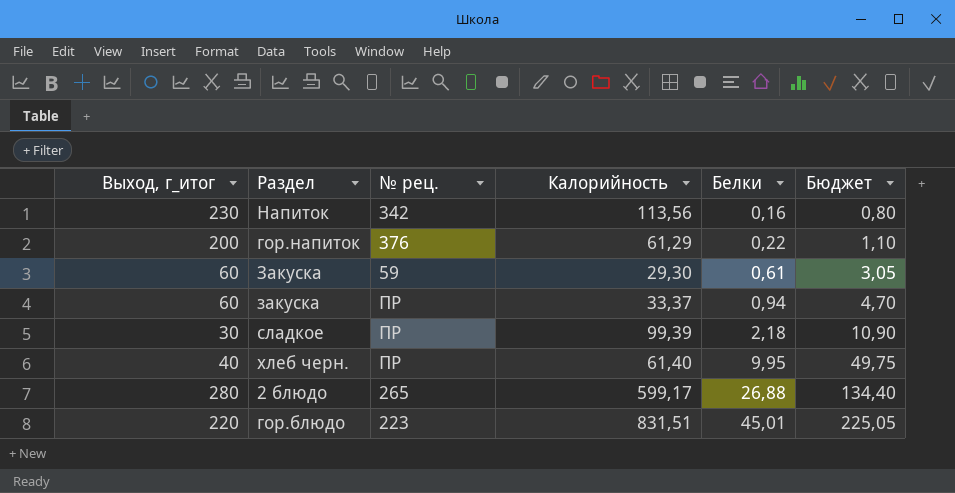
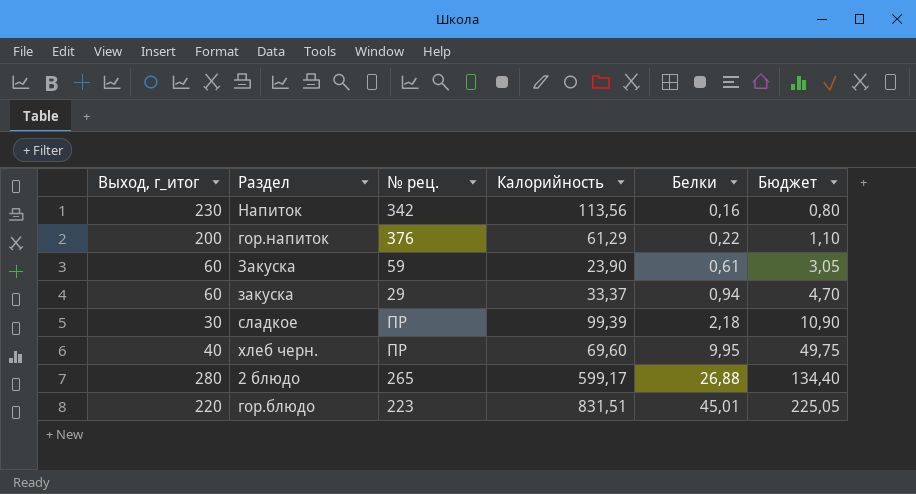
Закуска | Калорийность: 29,30 -> 23,90
закуска | № рец.: ПР -> 29
хлеб черн. | Калорийность: 61,40 -> 69,60

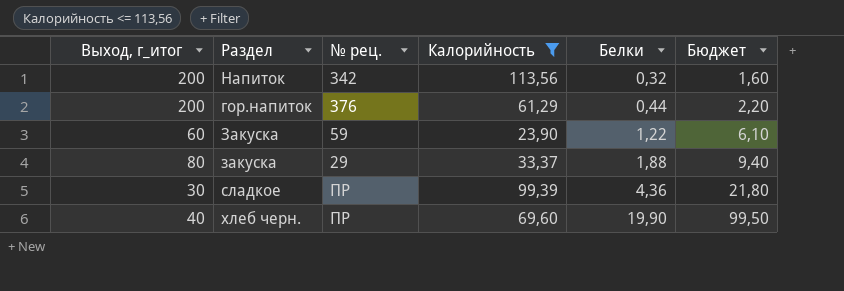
filter: none -> Калорийность <= 113,56
Напиток | Выход, г_итог: 230 -> 200
Напиток | Белки: 0,16 -> 0,32
Напиток | Бюджет: 0,80 -> 1,60
гор.напиток | Белки: 0,22 -> 0,44
гор.напиток | Бюджет: 1,10 -> 2,20
Закуска | Белки: 0,61 -> 1,22
Закуска | Бюджет: 3,05 -> 6,10
закуска | Выход, г_итог: 60 -> 80
закуска | Белки: 0,94 -> 1,88
закуска | Бюджет: 4,70 -> 9,40
сладкое | Белки: 2,18 -> 4,36
сладкое | Бюджет: 10,90 -> 21,80
хлеб черн. | Белки: 9,95 -> 19,90
хлеб черн. | Бюджет: 49,75 -> 99,50

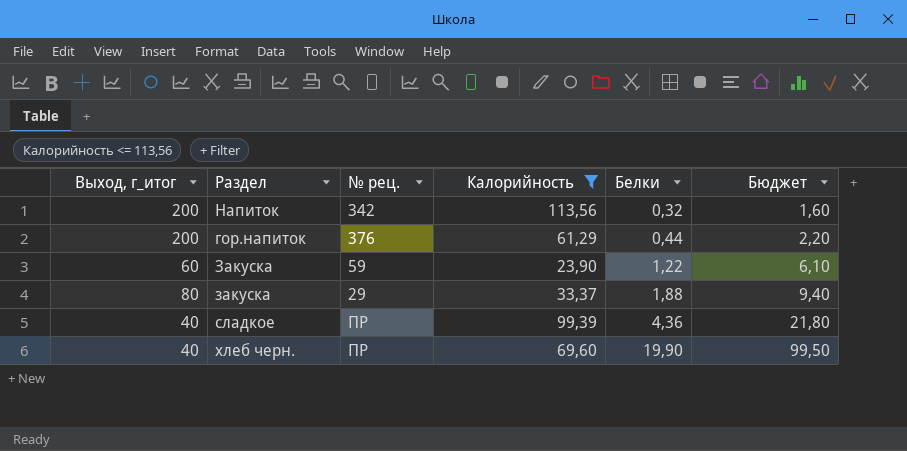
сладкое | Выход, г_итог: 30 -> 40

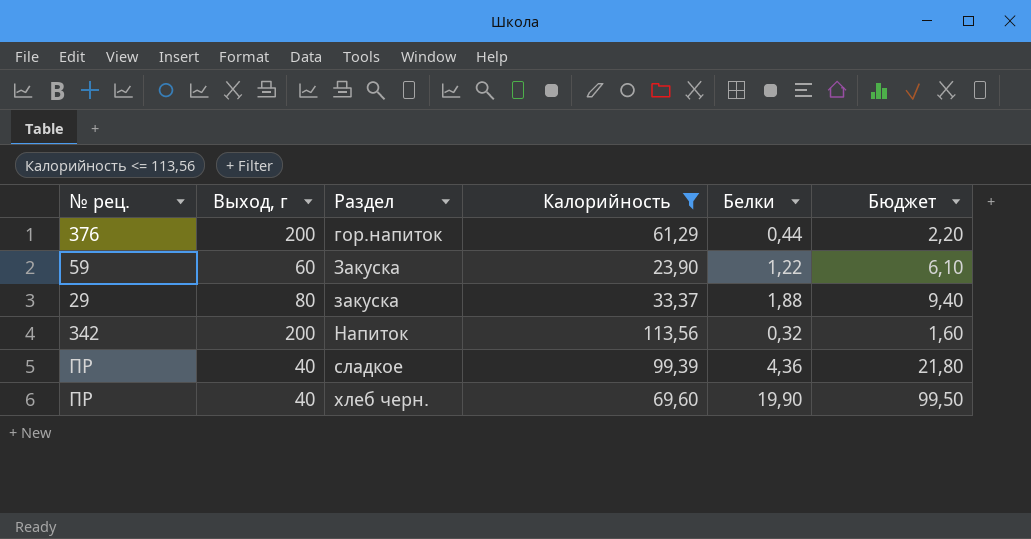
row order: Белки ascending -> Раздел ascending
column № рец. | position: 3 -> 1
column name: Выход, г_итог -> Выход, г

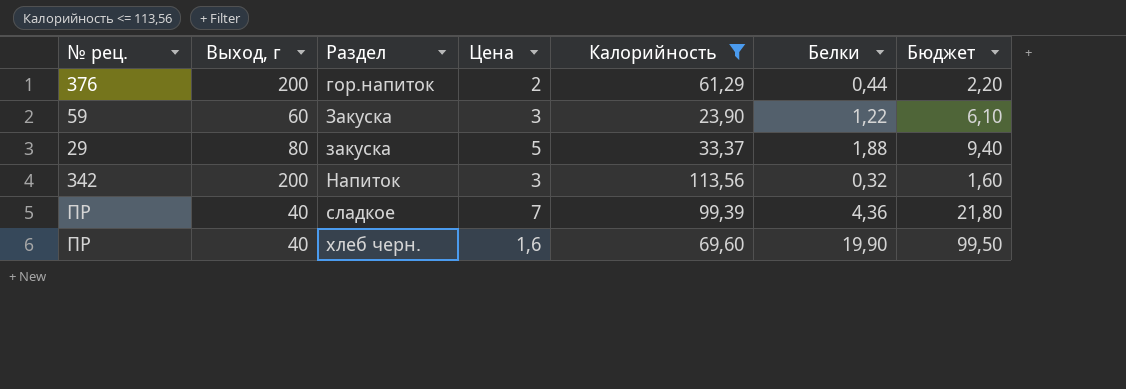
column Цена | position: none -> 4

